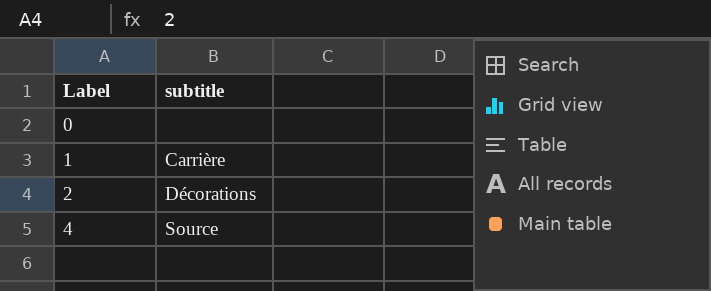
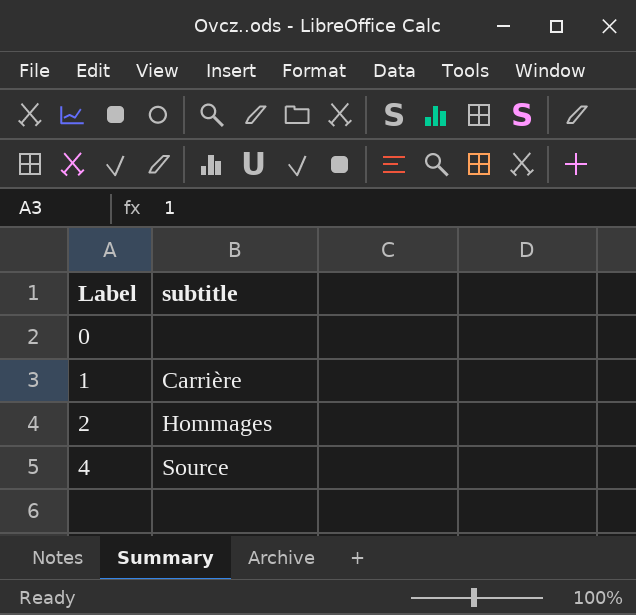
2 | subtitle: Décorations -> Hommages

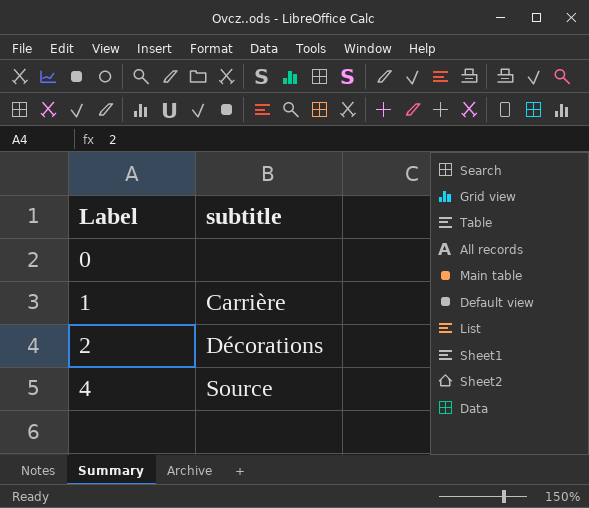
2 | subtitle: Hommages -> Décorations

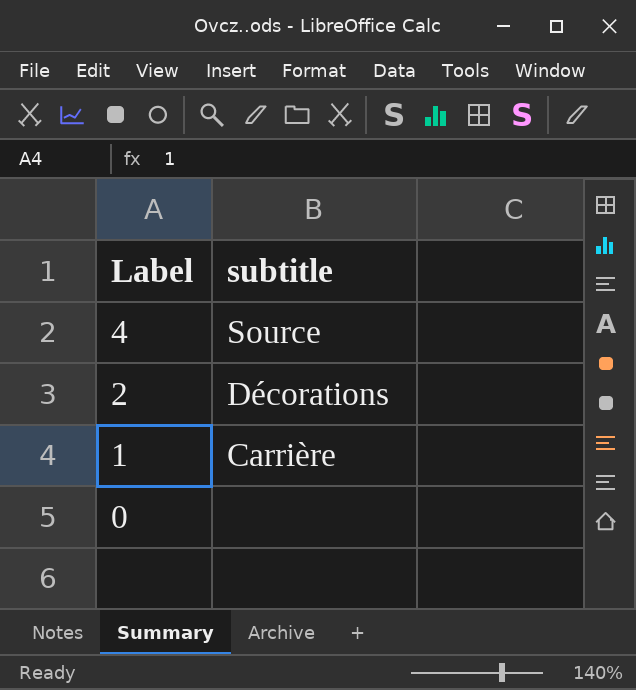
row order: Label ascending -> Label descending

